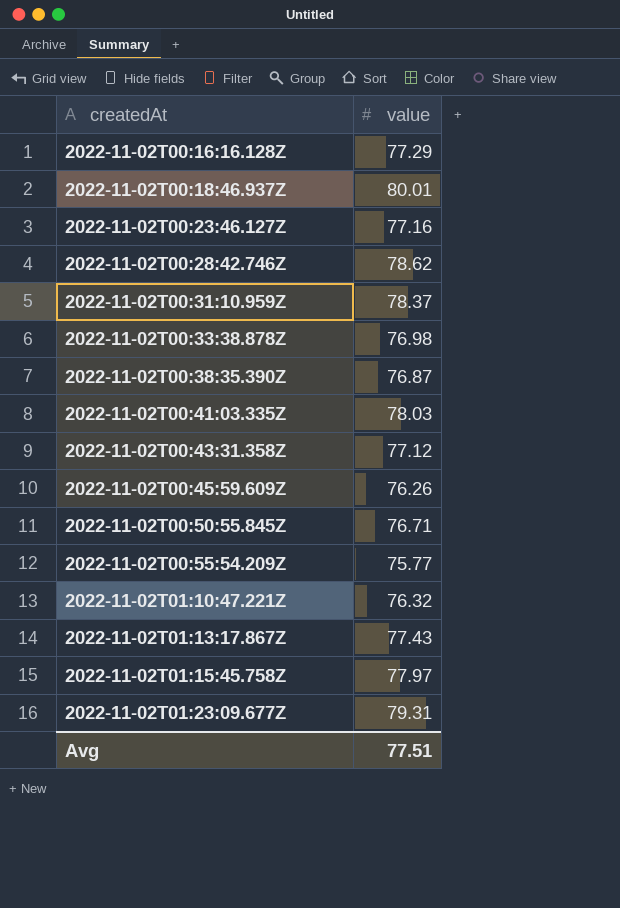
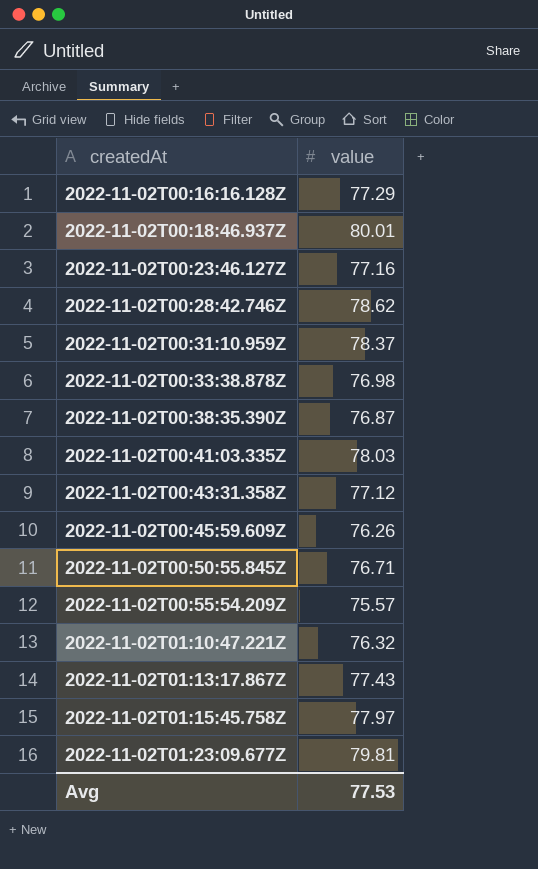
2022-11-02T00:55:54.209Z | value: 75.77 -> 75.57
2022-11-02T01:23:09.677Z | value: 79.31 -> 79.81
Avg | value: 77.51 -> 77.53

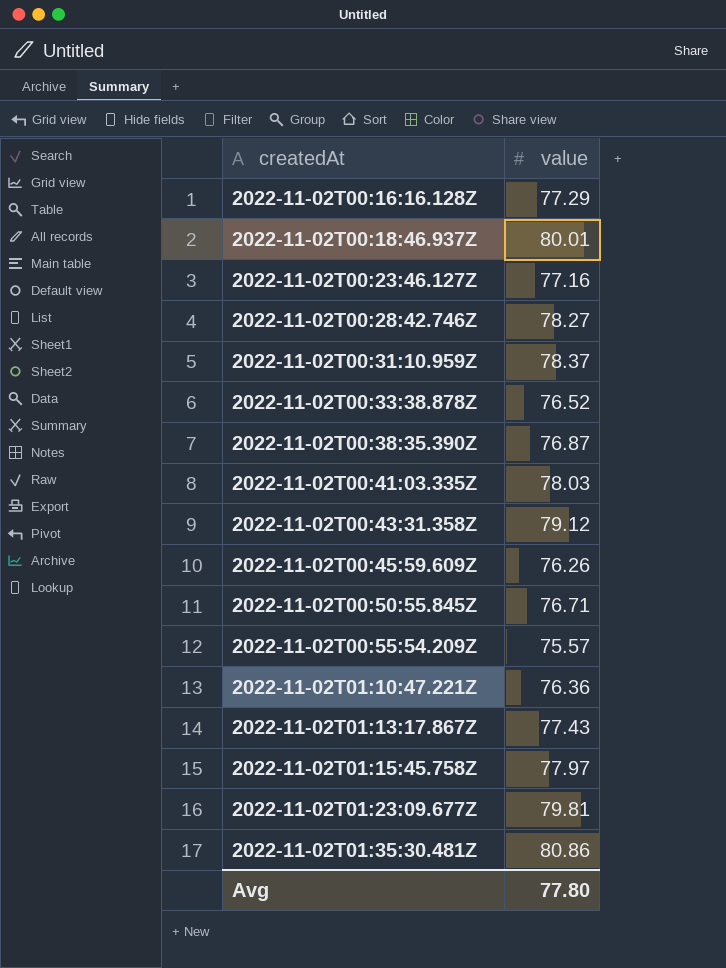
2022-11-02T00:28:42.746Z | value: 78.62 -> 78.27
2022-11-02T00:33:38.878Z | value: 76.98 -> 76.52
2022-11-02T00:43:31.358Z | value: 77.12 -> 79.12
2022-11-02T01:10:47.221Z | value: 76.32 -> 76.36
row 2022-11-02T01:35:30.481Z: none -> 80.86
Avg | value: 77.53 -> 77.80

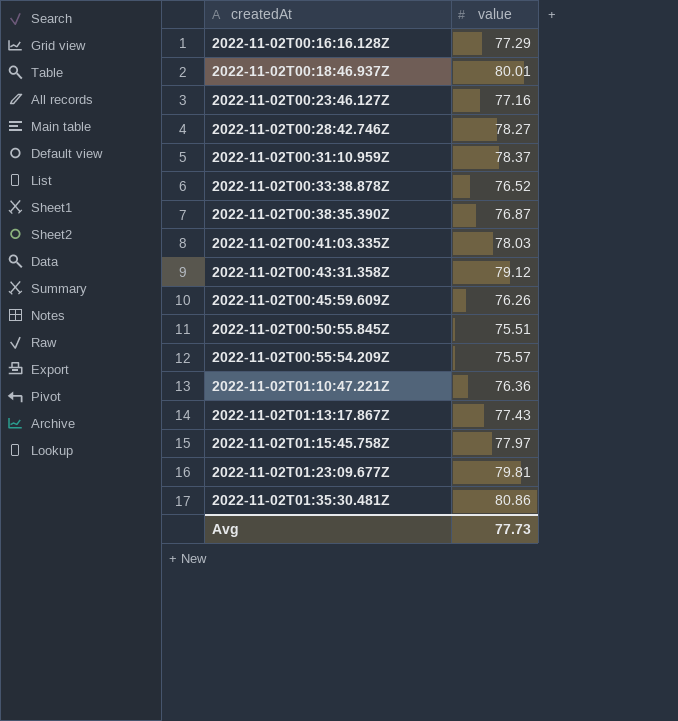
2022-11-02T00:50:55.845Z | value: 76.71 -> 75.51
Avg | value: 77.80 -> 77.73

